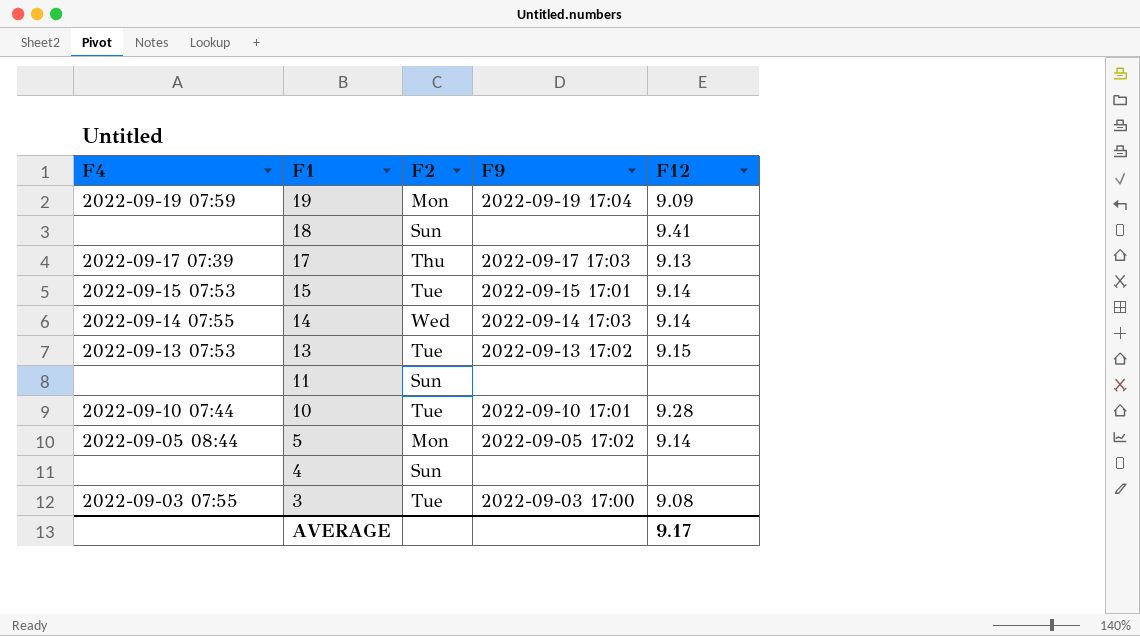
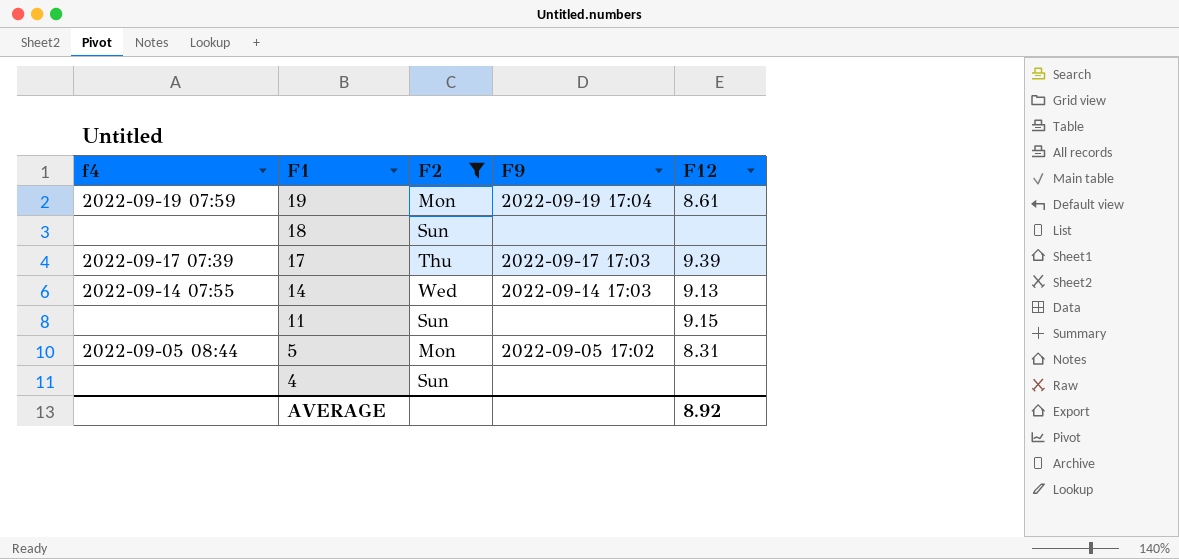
filter: none -> F2 != Tue
column name: F4 -> f4
19 | F12: 9.09 -> 8.61
18 | F12: 9.41 -> none
17 | F12: 9.13 -> 9.39
14 | F12: 9.14 -> 9.13
11 | F12: none -> 9.15
5 | F12: 9.14 -> 8.31
AVERAGE | F12: 9.17 -> 8.92

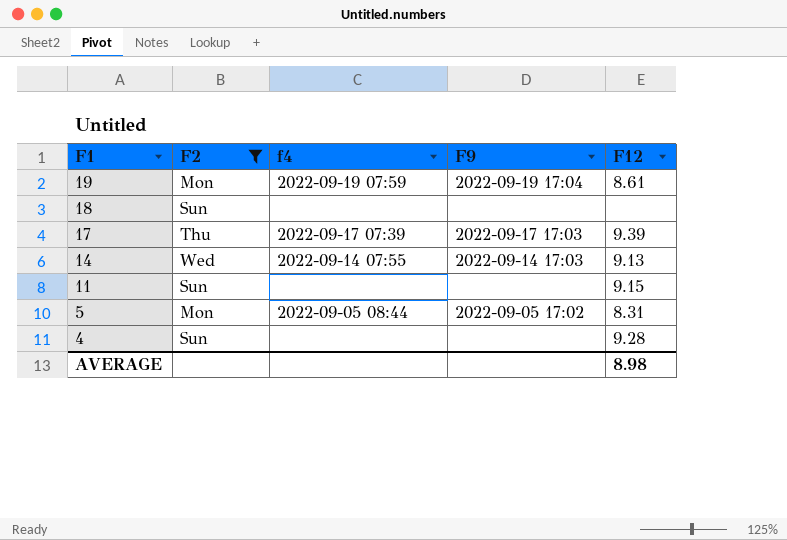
column f4 | position: 1 -> 3
4 | F12: none -> 9.28
AVERAGE | F12: 8.92 -> 8.98

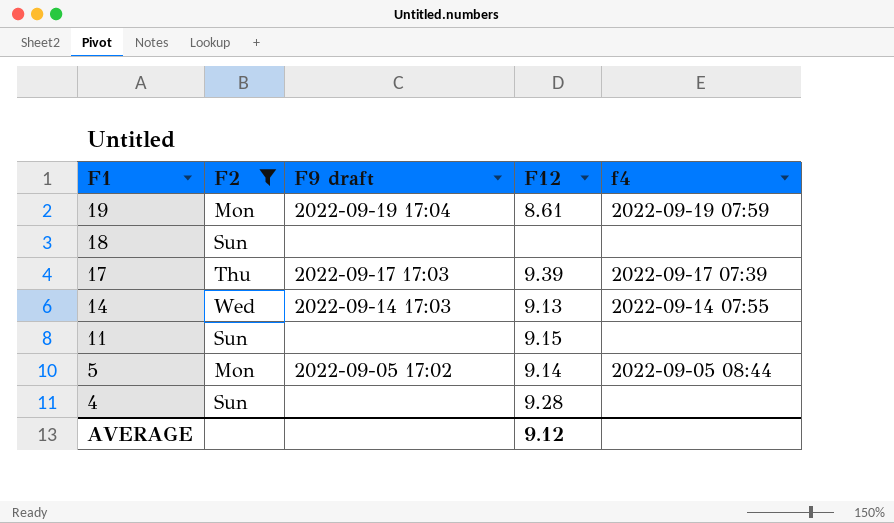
column name: F9 -> F9 draft
column f4 | position: 3 -> 5
5 | F12: 8.31 -> 9.14
AVERAGE | F12: 8.98 -> 9.12

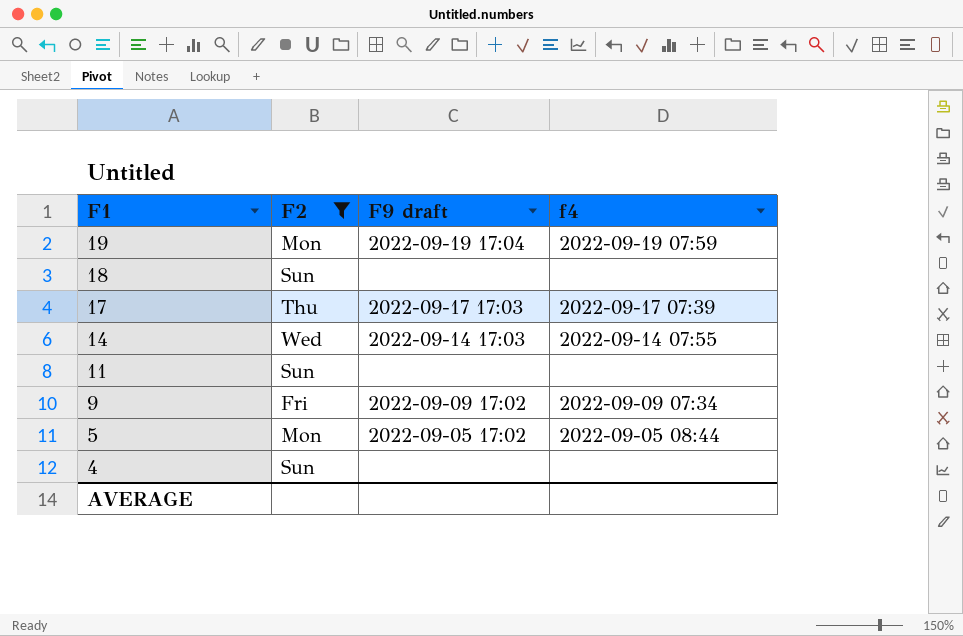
column F12 | position: 4 -> none
row 9: none -> Fri | 2022-09-09 17:02 | 2022-09-09 07:34

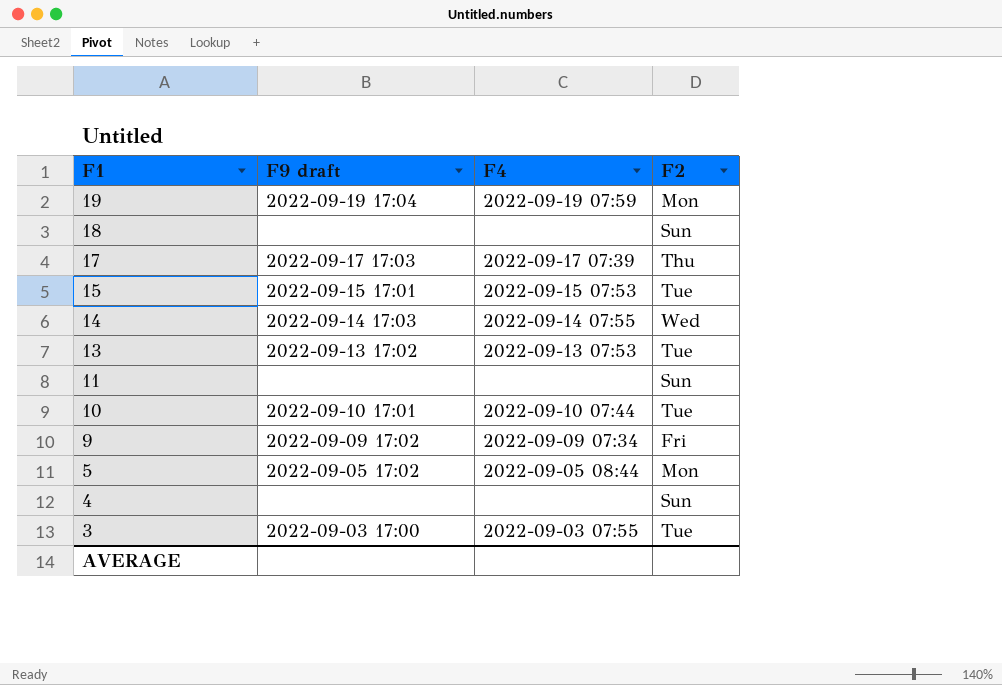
filter: F2 != Tue -> none
column name: f4 -> F4
column F2 | position: 2 -> 4

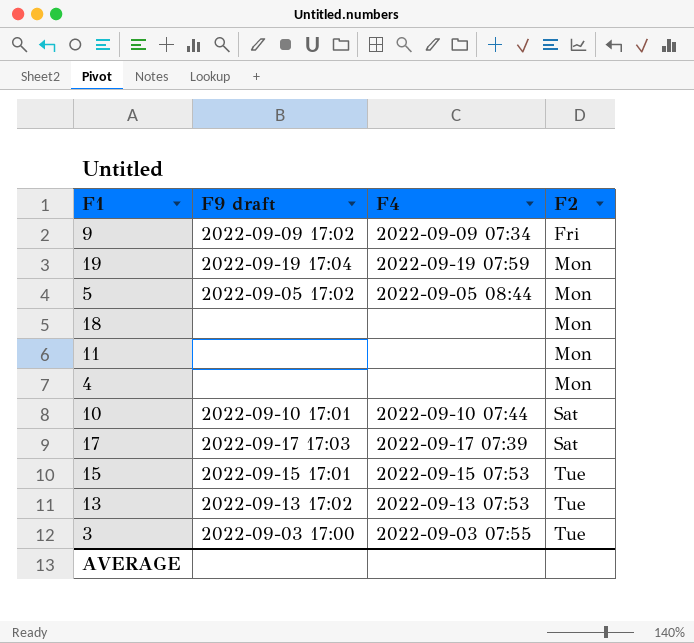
row order: F1 descending -> F2 ascending
row 14: 2022-09-14 17:03 | 2022-09-14 07:55 | Wed -> none
18 | F2: Sun -> Mon
11 | F2: Sun -> Mon
4 | F2: Sun -> Mon
10 | F2: Tue -> Sat
17 | F2: Thu -> Sat

